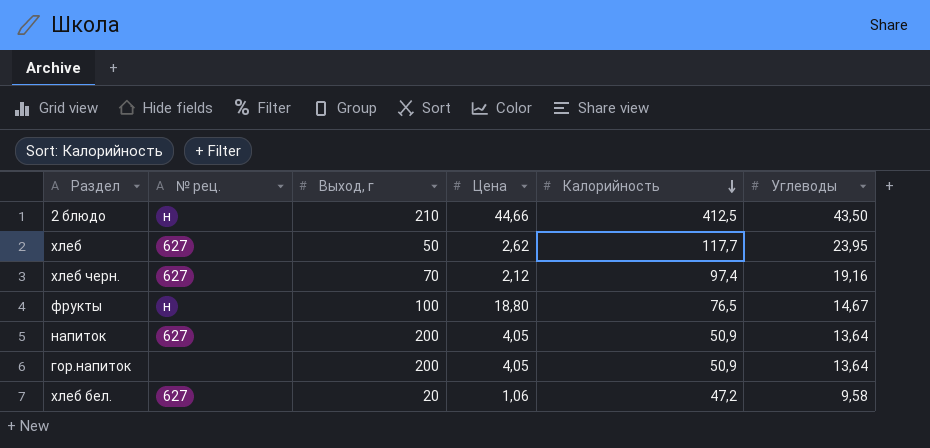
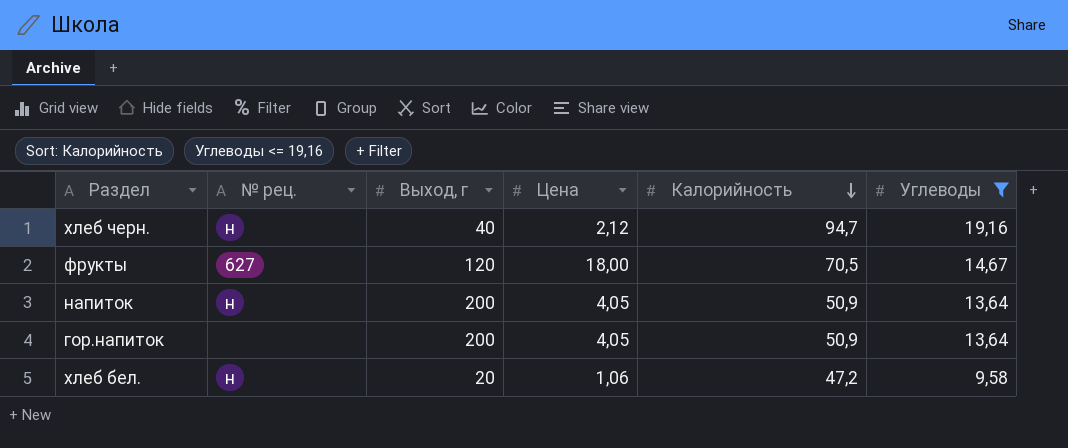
filter: none -> Углеводы <= 19,16
хлеб черн. | № рец.: 627 -> н
хлеб черн. | Выход, г: 70 -> 40
хлеб черн. | Калорийность: 97,4 -> 94,7
фрукты | № рец.: н -> 627
фрукты | Выход, г: 100 -> 120
фрукты | Цена: 18,80 -> 18,00
фрукты | Калорийность: 76,5 -> 70,5
напиток | № рец.: 627 -> н
хлеб бел. | № рец.: 627 -> н

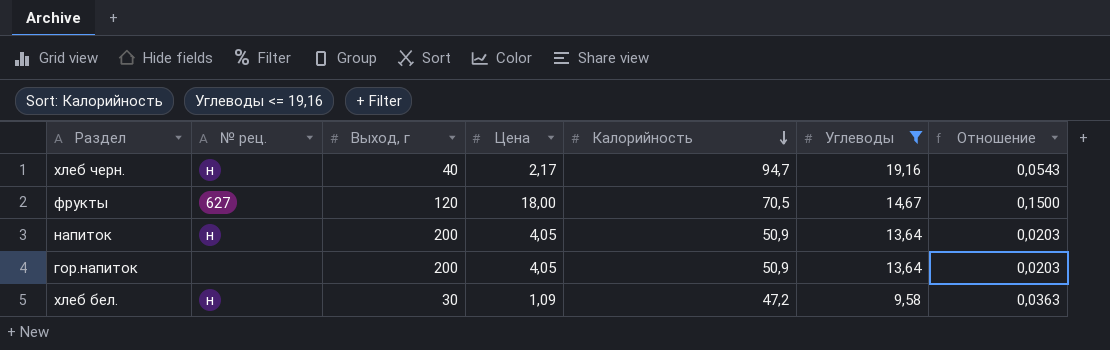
column Отношение | formula: none -> [Цена] / [Выход, г]
хлеб черн. | Цена: 2,12 -> 2,17
хлеб бел. | Выход, г: 20 -> 30
хлеб бел. | Цена: 1,06 -> 1,09

